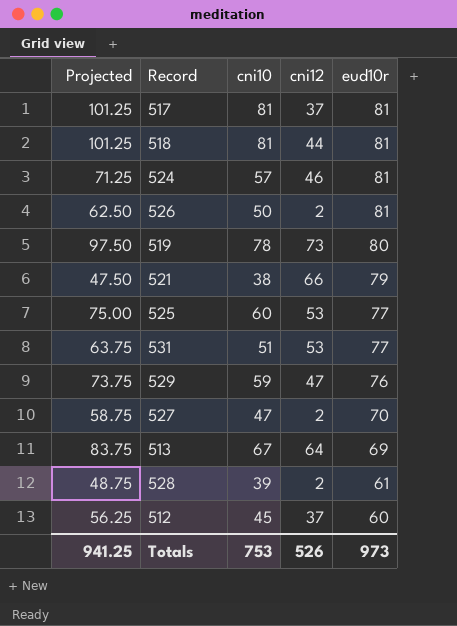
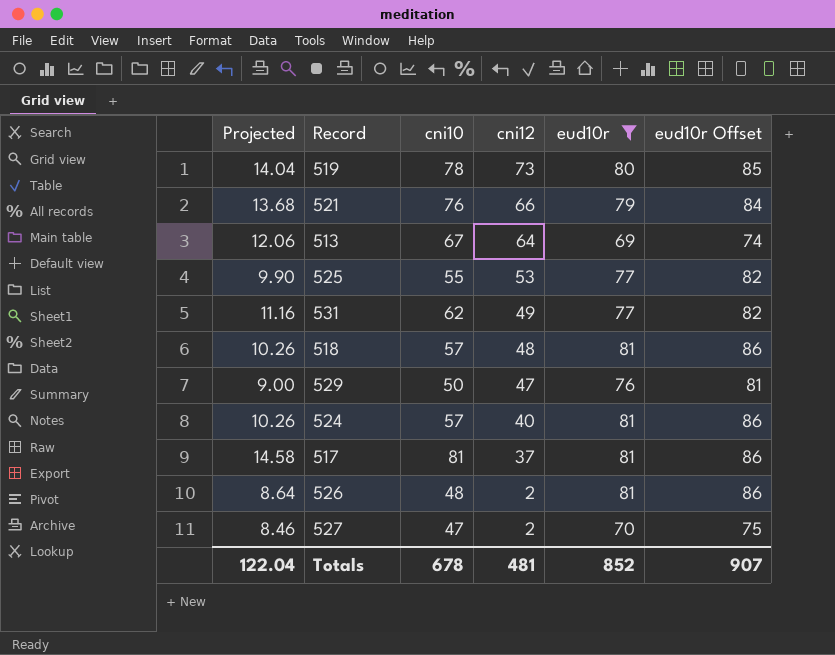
filter: none -> eud10r >= 69
row order: eud10r descending -> cni12 descending
column Projected | formula: [cni10] * 1.25 -> [cni10] * 0.18
column eud10r Offset | formula: none -> [eud10r] + 5
521 | cni10: 38 -> 76
525 | cni10: 60 -> 55
531 | cni10: 51 -> 62
531 | cni12: 53 -> 49
518 | cni10: 81 -> 57
518 | cni12: 44 -> 48
529 | cni10: 59 -> 50
524 | cni12: 46 -> 40
526 | cni10: 50 -> 48
Totals | Projected: 941.25 -> 122.04
Totals | cni10: 753 -> 678
Totals | cni12: 526 -> 481
Totals | eud10r: 973 -> 852

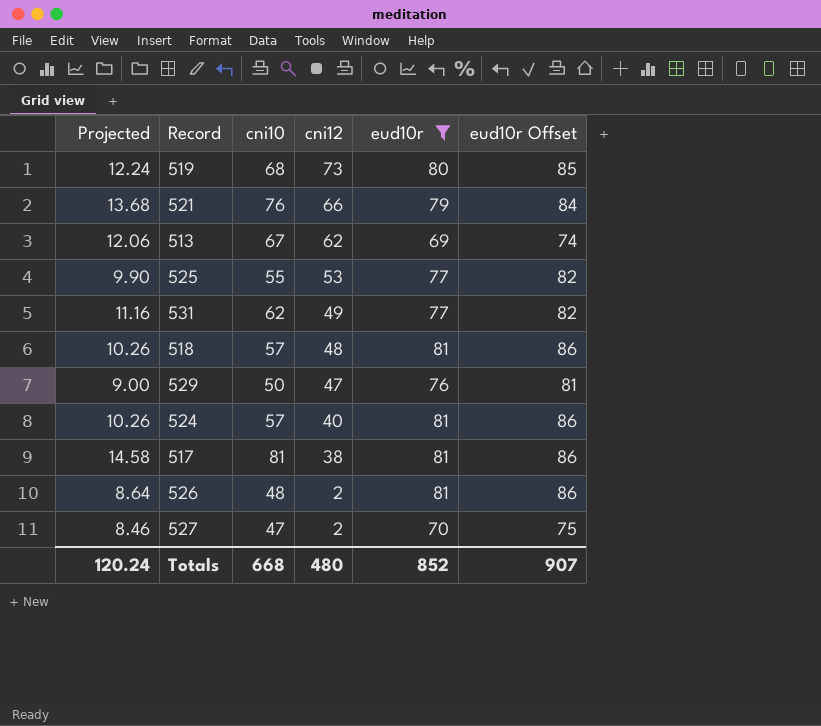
519 | Projected: 14.04 -> 12.24
519 | cni10: 78 -> 68
513 | cni12: 64 -> 62
517 | cni12: 37 -> 38
Totals | Projected: 122.04 -> 120.24
Totals | cni10: 678 -> 668
Totals | cni12: 481 -> 480

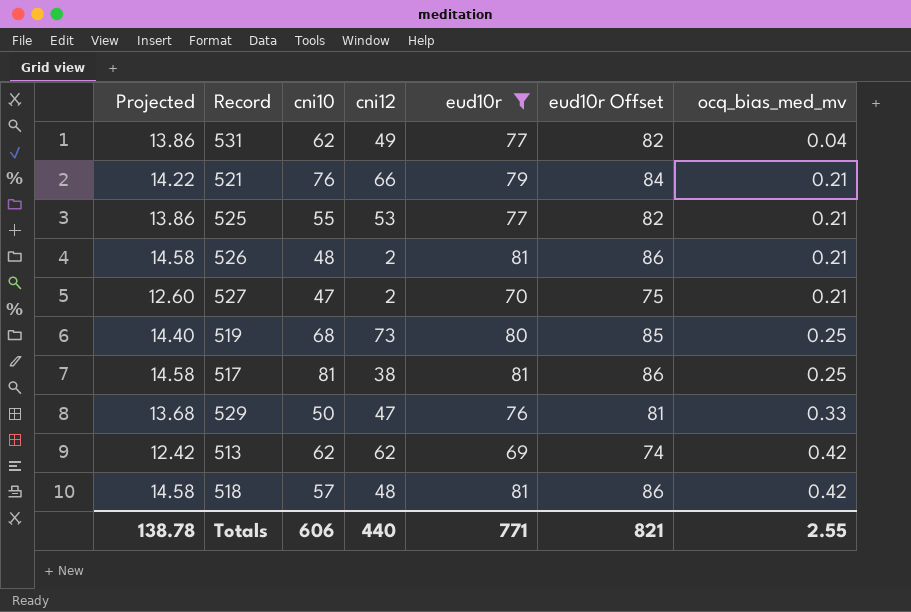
row order: cni12 descending -> ocq_bias_med_mv ascending
column Projected | formula: [cni10] * 0.18 -> [eud10r] * 0.18
column ocq_bias_med_mv | position: none -> 7
row 524: 10.26 | 57 | 40 | 81 | 86 -> none
513 | cni10: 67 -> 62
Totals | Projected: 120.24 -> 138.78
Totals | cni10: 668 -> 606
Totals | cni12: 480 -> 440
Totals | eud10r: 852 -> 771
Totals | eud10r Offset: 907 -> 821

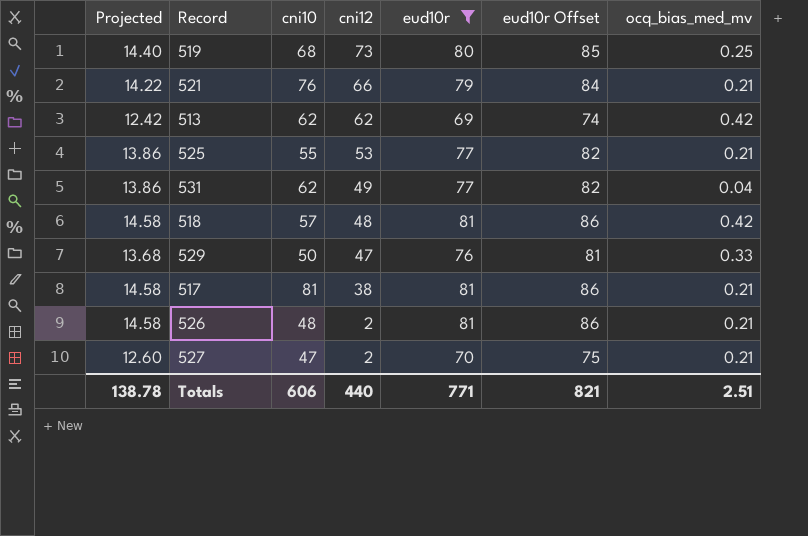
row order: ocq_bias_med_mv ascending -> cni12 descending
517 | ocq_bias_med_mv: 0.25 -> 0.21
Totals | ocq_bias_med_mv: 2.55 -> 2.51

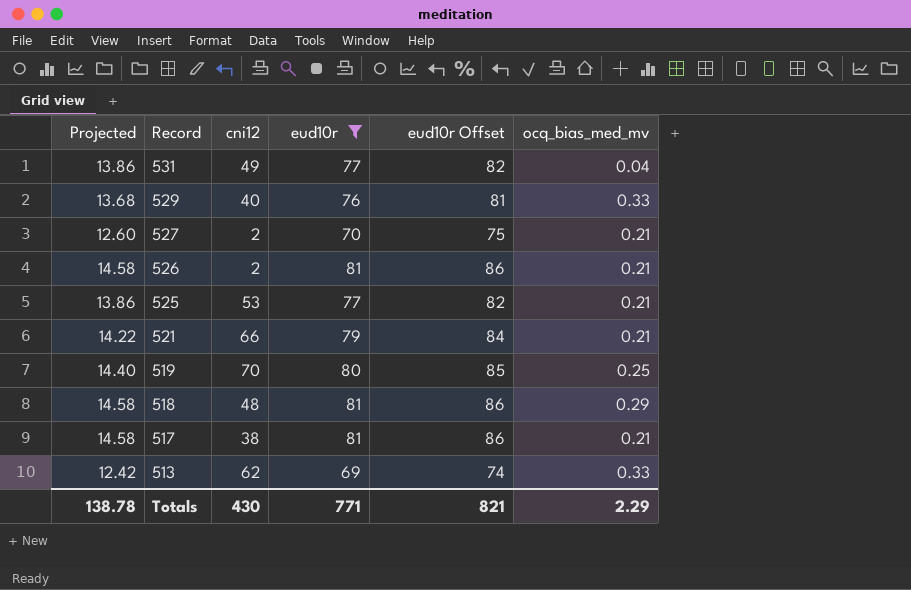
row order: cni12 descending -> Record descending
column cni10 | position: 3 -> none
529 | cni12: 47 -> 40
519 | cni12: 73 -> 70
518 | ocq_bias_med_mv: 0.42 -> 0.29
513 | ocq_bias_med_mv: 0.42 -> 0.33
Totals | cni12: 440 -> 430
Totals | ocq_bias_med_mv: 2.51 -> 2.29

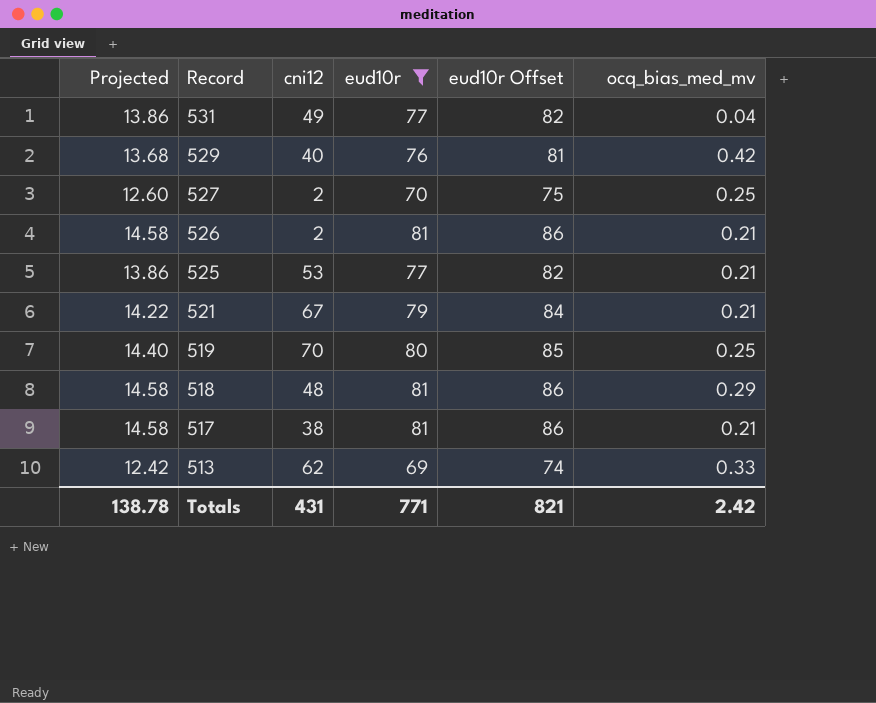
529 | ocq_bias_med_mv: 0.33 -> 0.42
527 | ocq_bias_med_mv: 0.21 -> 0.25
521 | cni12: 66 -> 67
Totals | cni12: 430 -> 431
Totals | ocq_bias_med_mv: 2.29 -> 2.42

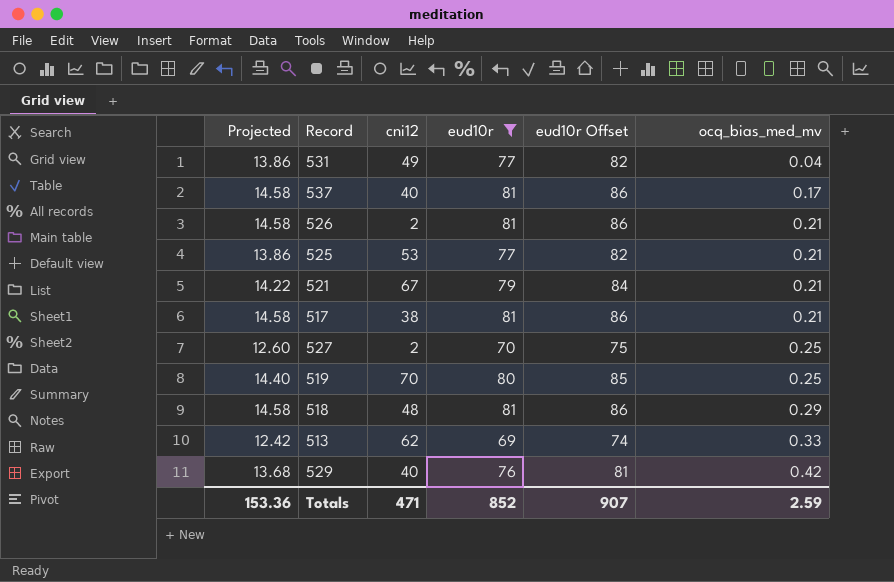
row order: Record descending -> ocq_bias_med_mv ascending
row 537: none -> 14.58 | 40 | 81 | 86 | 0.17
Totals | Projected: 138.78 -> 153.36
Totals | cni12: 431 -> 471
Totals | eud10r: 771 -> 852
Totals | eud10r Offset: 821 -> 907
Totals | ocq_bias_med_mv: 2.42 -> 2.59

